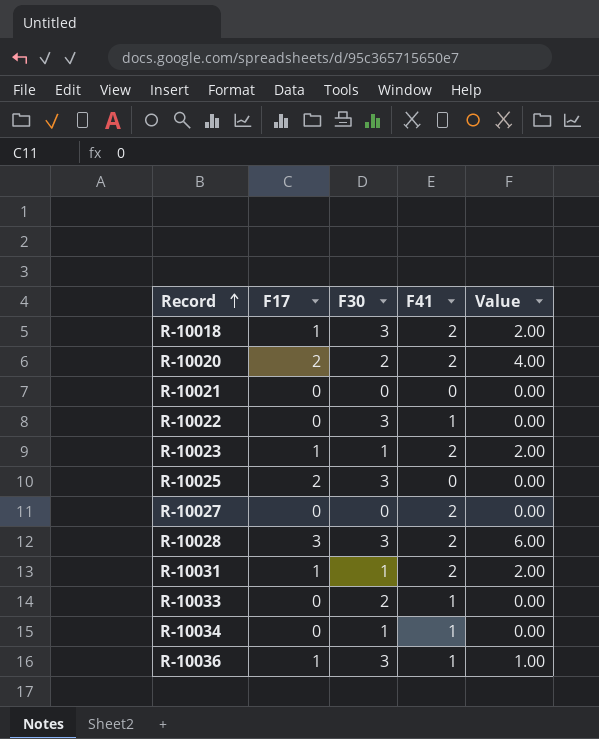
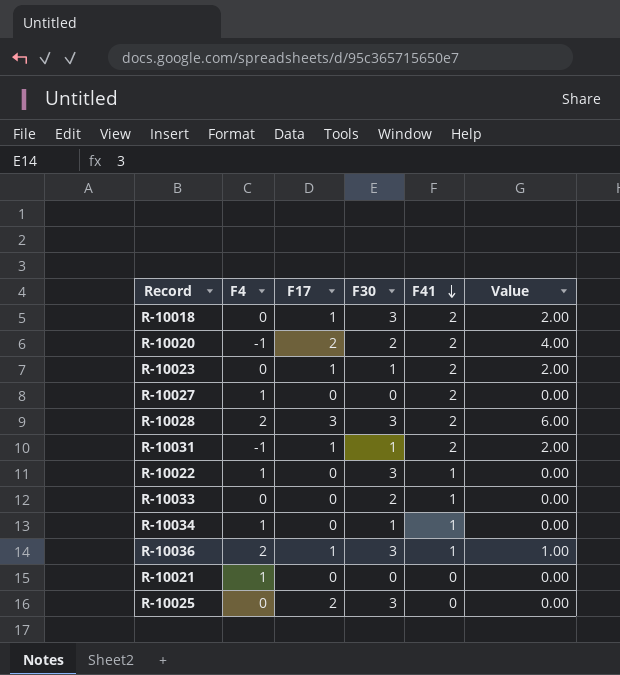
row order: Record ascending -> F41 descending
column F4 | position: none -> 2

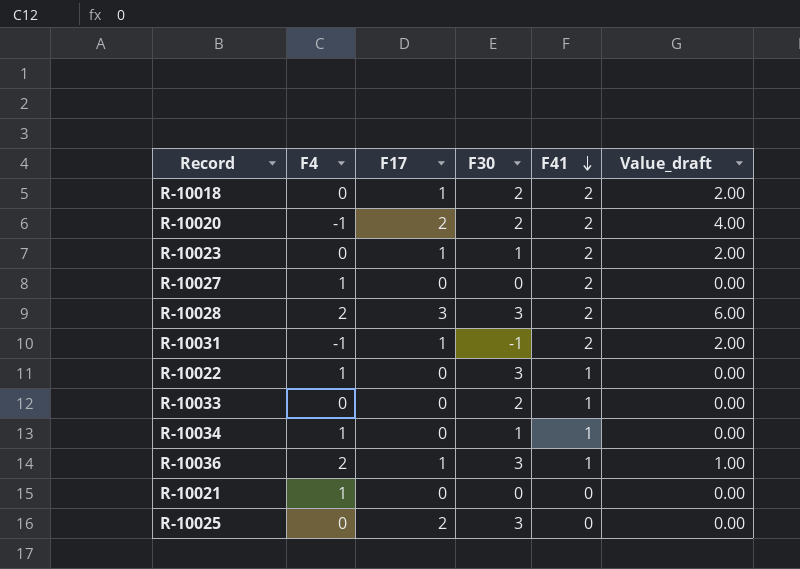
column name: Value -> Value_draft
R-10018 | F30: 3 -> 2
R-10031 | F30: 1 -> -1

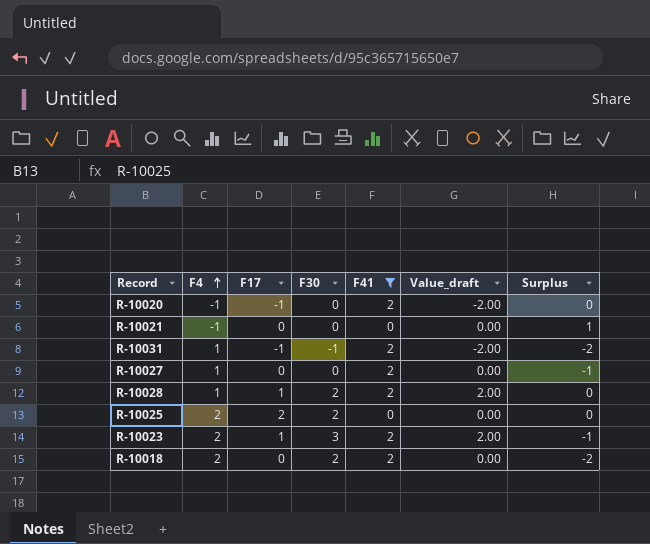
filter: none -> F41 != 1
row order: F41 descending -> F4 ascending
column Surplus | formula: none -> [F17] - [F4]
R-10020 | F17: 2 -> -1
R-10020 | F30: 2 -> 0
R-10020 | Value_draft: 4.00 -> -2.00
R-10021 | F4: 1 -> -1
R-10031 | F4: -1 -> 1
R-10031 | F17: 1 -> -1
R-10031 | Value_draft: 2.00 -> -2.00
R-10028 | F4: 2 -> 1
R-10028 | F17: 3 -> 1
R-10028 | F30: 3 -> 2
R-10028 | Value_draft: 6.00 -> 2.00
R-10025 | F4: 0 -> 2
R-10025 | F30: 3 -> 2
R-10023 | F4: 0 -> 2
R-10023 | F30: 1 -> 3
R-10018 | F4: 0 -> 2
R-10018 | F17: 1 -> 0
R-10018 | Value_draft: 2.00 -> 0.00

